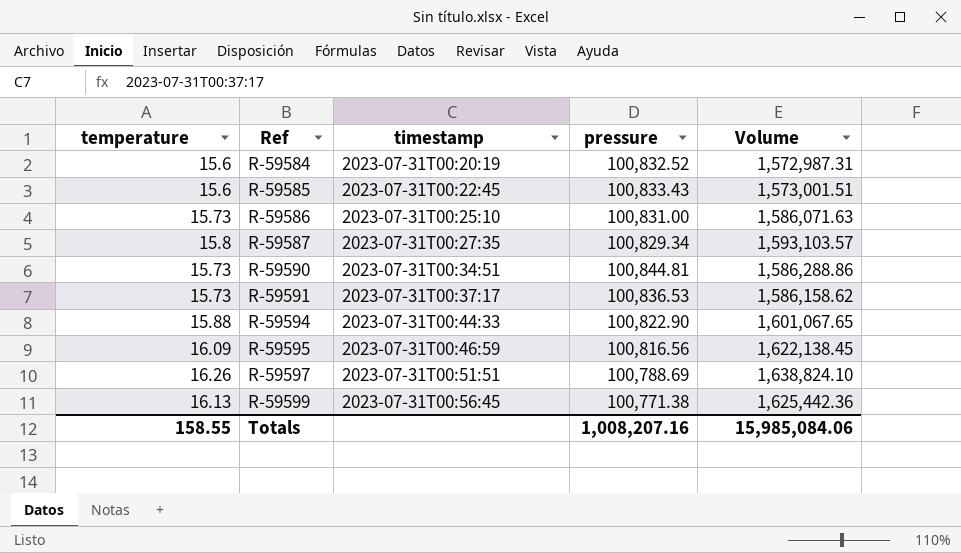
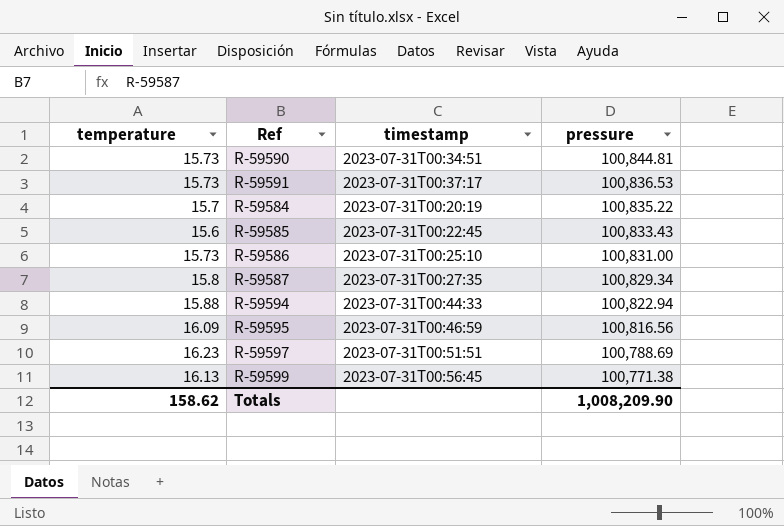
row order: Ref ascending -> pressure descending
column Volume | formula: [temperature] * [pressure] -> none
R-59584 | temperature: 15.6 -> 15.7
R-59584 | pressure: 100,832.52 -> 100,835.22
R-59594 | pressure: 100,822.90 -> 100,822.94
R-59597 | temperature: 16.26 -> 16.23
Totals | temperature: 158.55 -> 158.62
Totals | pressure: 1,008,207.16 -> 1,008,209.90

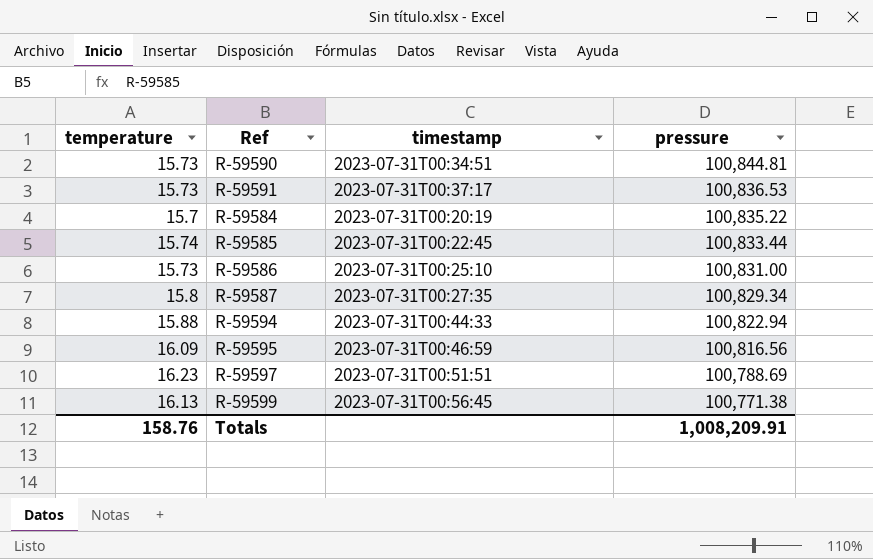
R-59585 | temperature: 15.6 -> 15.74
R-59585 | pressure: 100,833.43 -> 100,833.44
Totals | temperature: 158.62 -> 158.76
Totals | pressure: 1,008,209.90 -> 1,008,209.91

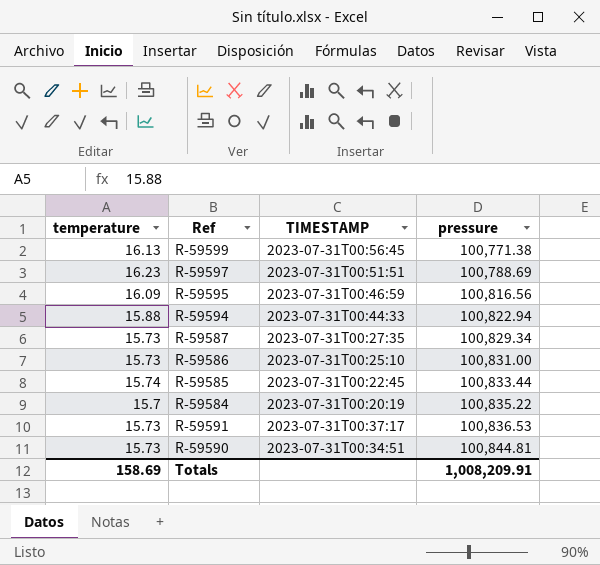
row order: pressure descending -> pressure ascending
column name: timestamp -> TIMESTAMP
R-59587 | temperature: 15.8 -> 15.73
Totals | temperature: 158.76 -> 158.69

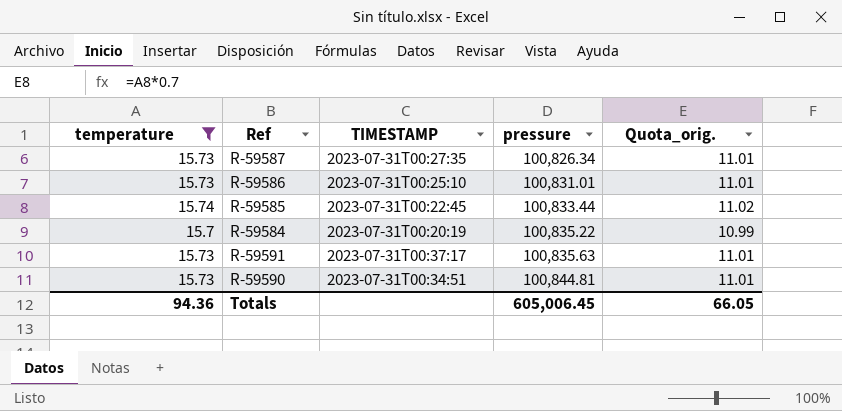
filter: none -> temperature <= 15.74
column Quota_orig. | formula: none -> [temperature] * 0.7
R-59587 | pressure: 100,829.34 -> 100,826.34
R-59586 | pressure: 100,831.00 -> 100,831.01
R-59591 | pressure: 100,836.53 -> 100,835.63
Totals | temperature: 158.69 -> 94.36
Totals | pressure: 1,008,209.91 -> 605,006.45

